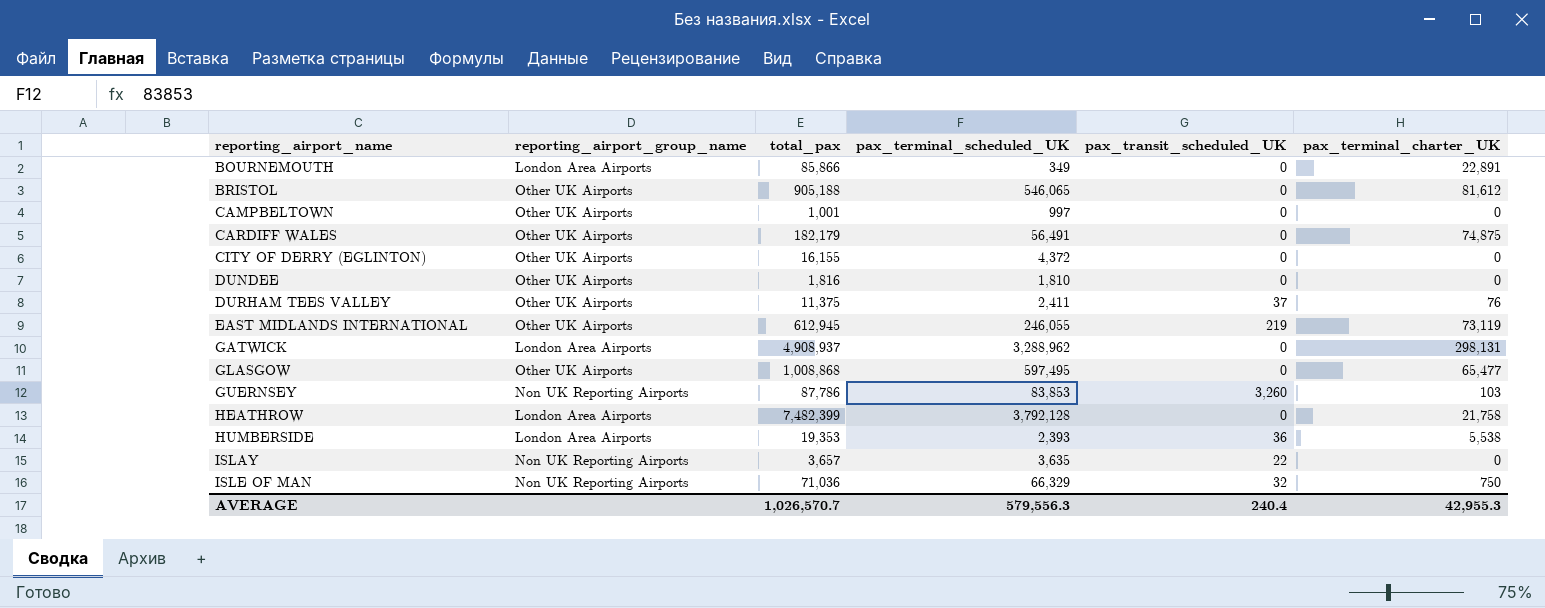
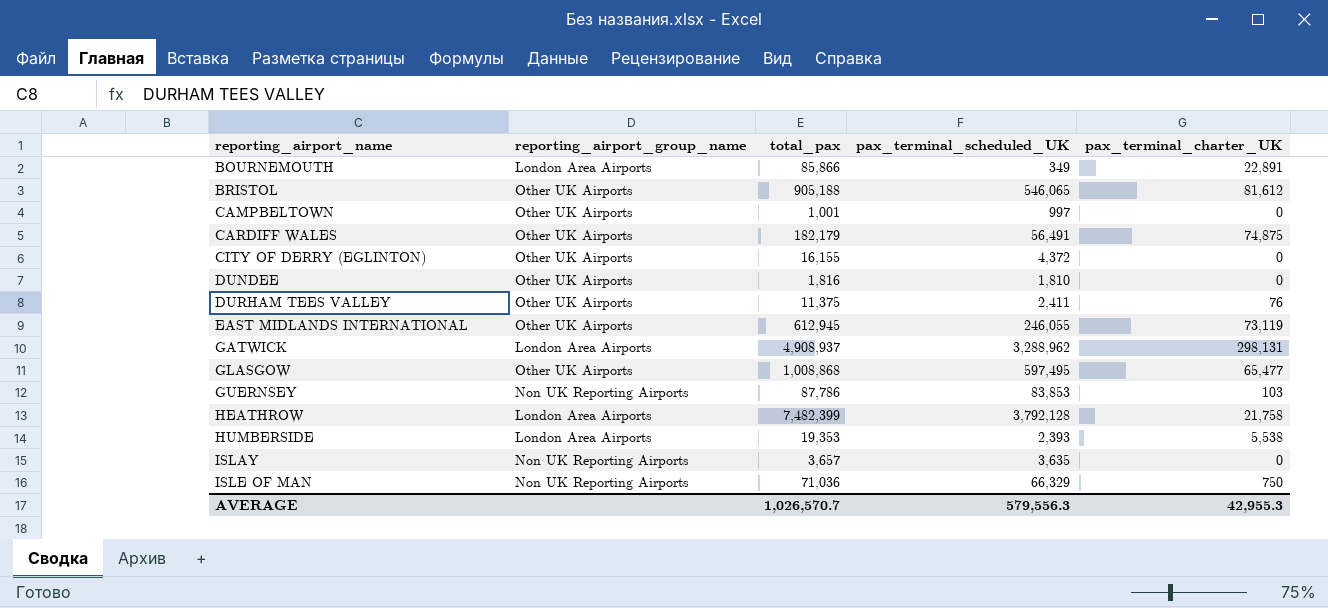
column pax_transit_scheduled_UK | position: 5 -> none

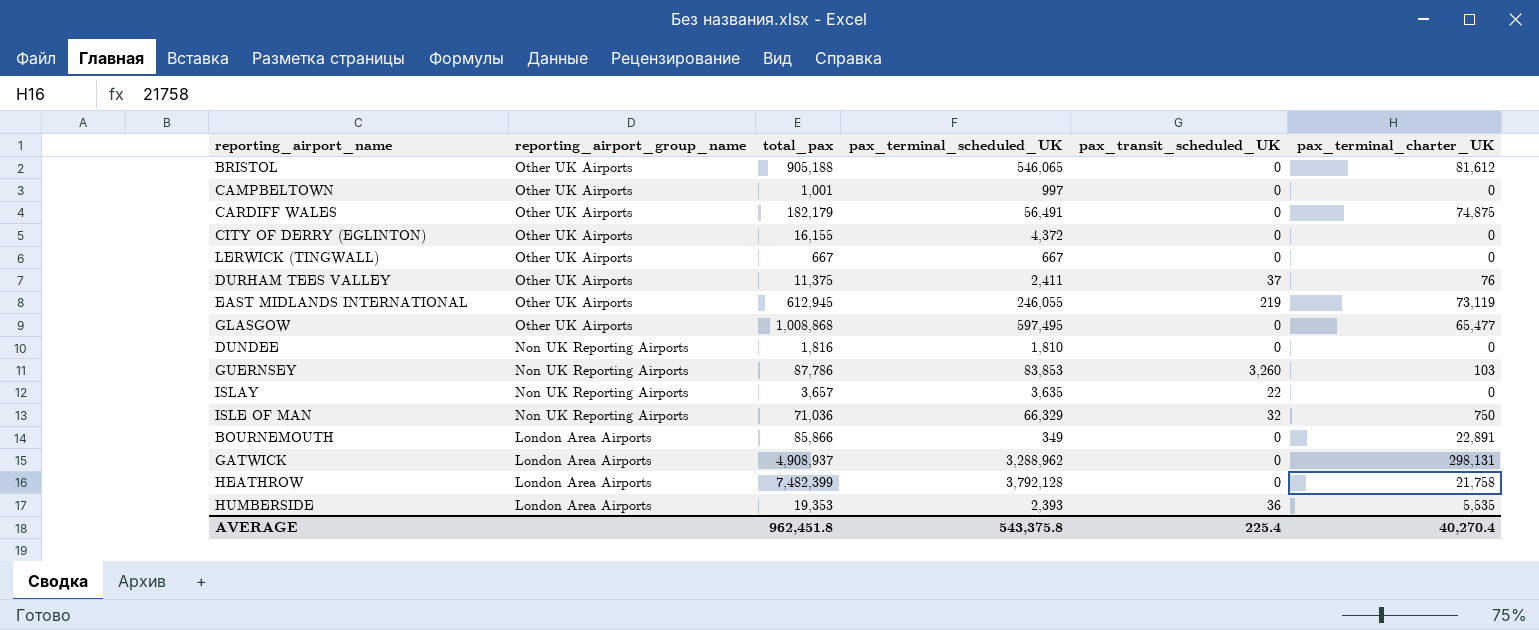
row order: reporting_airport_name ascending -> reporting_airport_group_name descending
column pax_transit_scheduled_UK | position: none -> 5
row LERWICK (TINGWALL): none -> Other UK Airports | 667 | 667 | 0 | 0
DUNDEE | reporting_airport_group_name: Other UK Airports -> Non UK Reporting Airports
HUMBERSIDE | pax_terminal_charter_UK: 5,538 -> 5,535
AVERAGE | total_pax: 1,026,570.7 -> 962,451.8
AVERAGE | pax_terminal_scheduled_UK: 579,556.3 -> 543,375.8
AVERAGE | pax_terminal_charter_UK: 42,955.3 -> 40,270.4

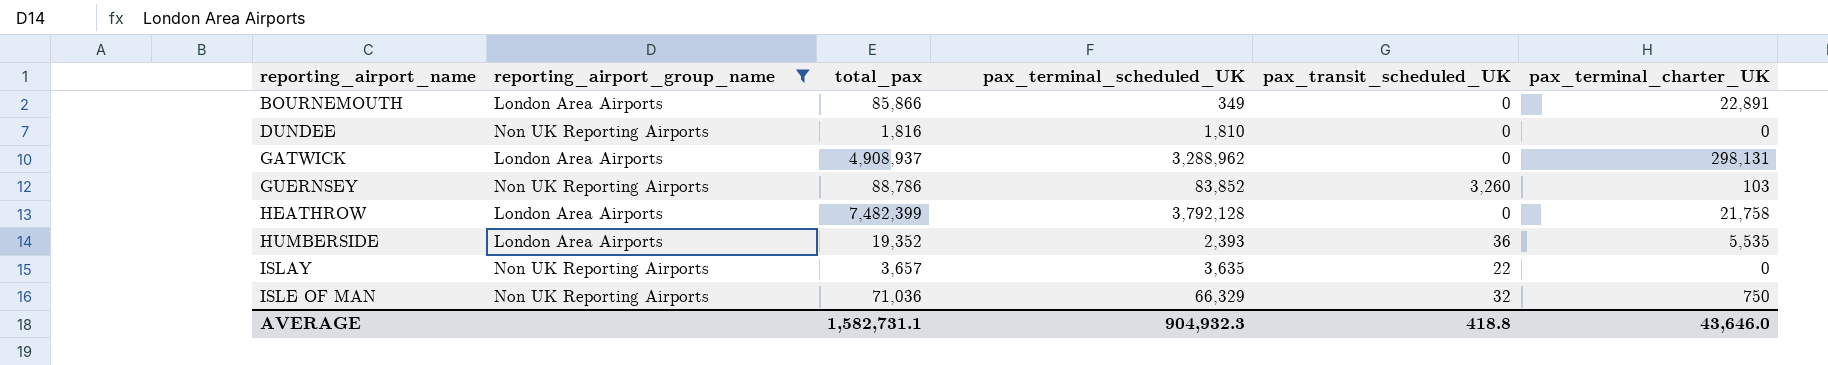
filter: none -> reporting_airport_group_name != Other UK Airports
row order: reporting_airport_group_name descending -> reporting_airport_name ascending
GUERNSEY | total_pax: 87,786 -> 88,786
GUERNSEY | pax_terminal_scheduled_UK: 83,853 -> 83,852
HUMBERSIDE | total_pax: 19,353 -> 19,352
AVERAGE | total_pax: 962,451.8 -> 1,582,731.1
AVERAGE | pax_terminal_scheduled_UK: 543,375.8 -> 904,932.3
AVERAGE | pax_transit_scheduled_UK: 225.4 -> 418.8
AVERAGE | pax_terminal_charter_UK: 40,270.4 -> 43,646.0

